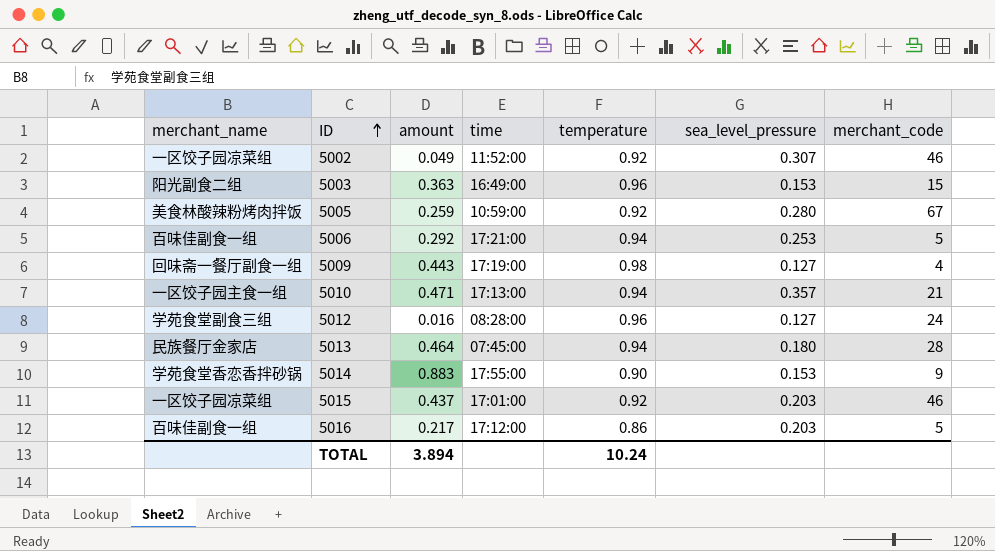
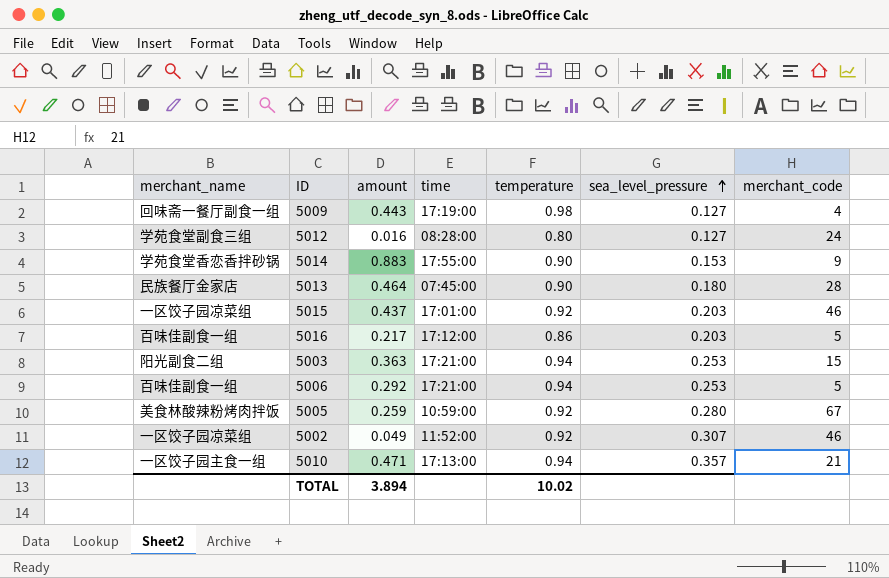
row order: ID ascending -> sea_level_pressure ascending
5012 | temperature: 0.96 -> 0.80
5013 | temperature: 0.94 -> 0.90
5003 | time: 16:49:00 -> 17:21:00
5003 | temperature: 0.96 -> 0.94
5003 | sea_level_pressure: 0.153 -> 0.253
TOTAL | temperature: 10.24 -> 10.02

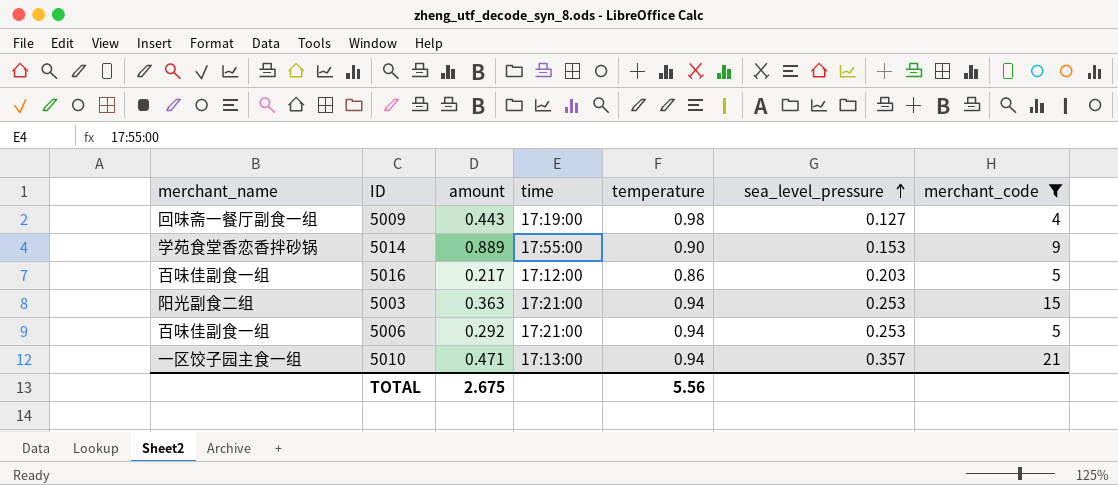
filter: none -> merchant_code <= 21
5014 | amount: 0.883 -> 0.889
TOTAL | amount: 3.894 -> 2.675
TOTAL | temperature: 10.02 -> 5.56

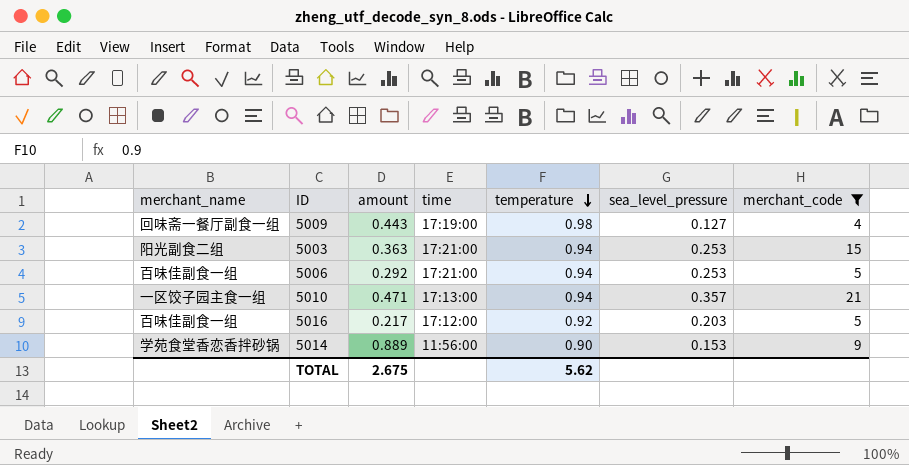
row order: sea_level_pressure ascending -> temperature descending
5016 | temperature: 0.86 -> 0.92
5014 | time: 17:55:00 -> 11:56:00
TOTAL | temperature: 5.56 -> 5.62

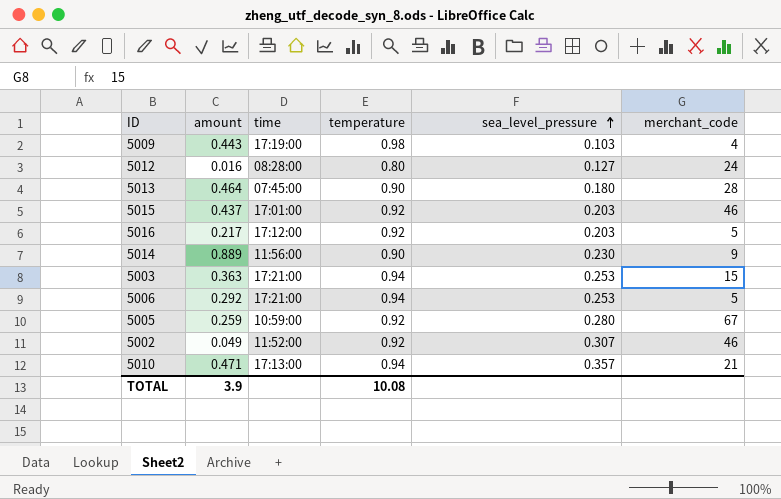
filter: merchant_code <= 21 -> none
row order: temperature descending -> sea_level_pressure ascending
column merchant_name | position: 1 -> none
5009 | sea_level_pressure: 0.127 -> 0.103
5014 | sea_level_pressure: 0.153 -> 0.230
TOTAL | amount: 2.675 -> 3.9
TOTAL | temperature: 5.62 -> 10.08

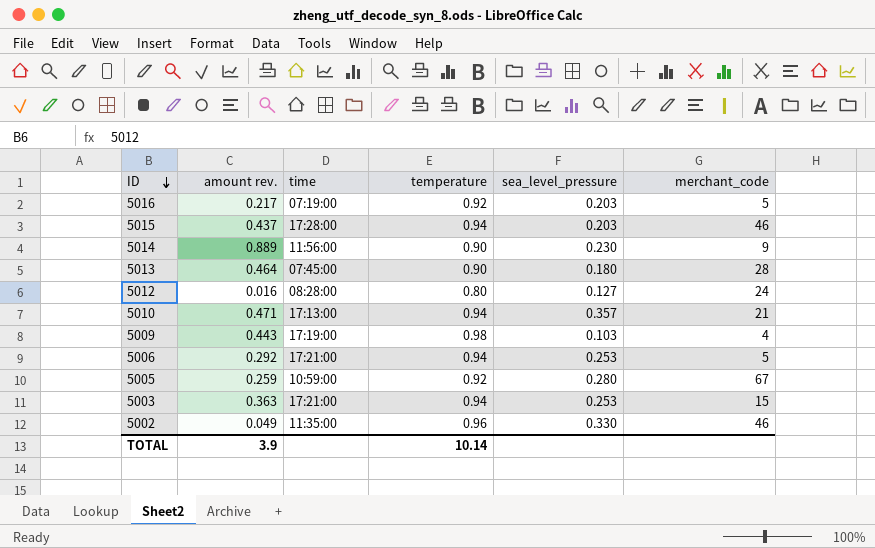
row order: sea_level_pressure ascending -> ID descending
column name: amount -> amount rev.
5016 | time: 17:12:00 -> 07:19:00
5015 | time: 17:01:00 -> 17:28:00
5015 | temperature: 0.92 -> 0.94
5002 | time: 11:52:00 -> 11:35:00
5002 | temperature: 0.92 -> 0.96
5002 | sea_level_pressure: 0.307 -> 0.330
TOTAL | temperature: 10.08 -> 10.14

